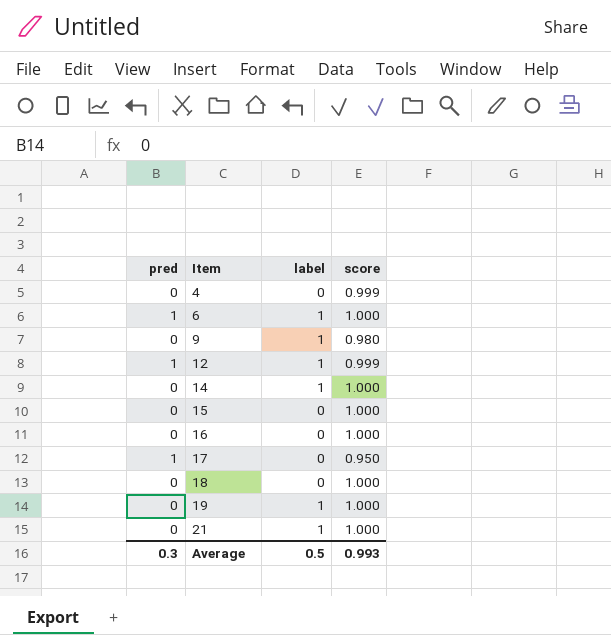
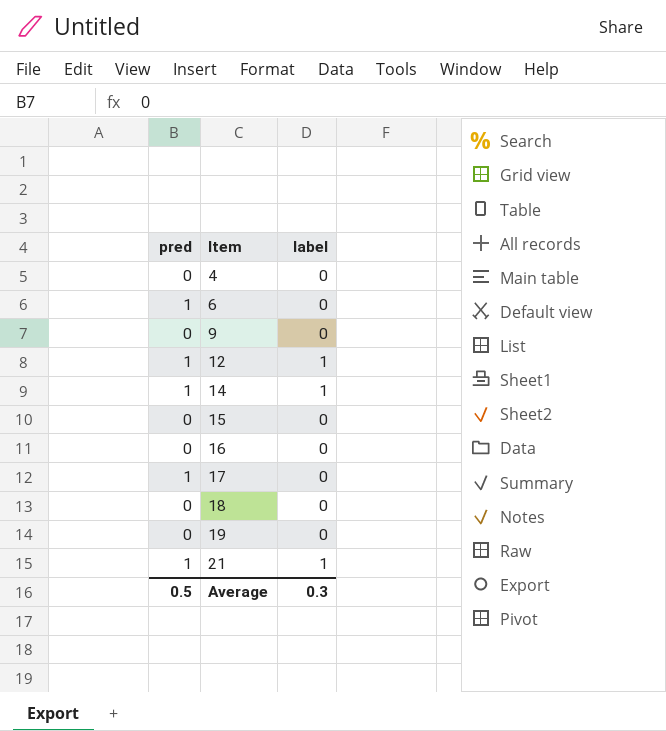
column score | position: 4 -> none
6 | label: 1 -> 0
9 | label: 1 -> 0
14 | pred: 0 -> 1
19 | label: 1 -> 0
21 | pred: 0 -> 1
Average | pred: 0.3 -> 0.5
Average | label: 0.5 -> 0.3

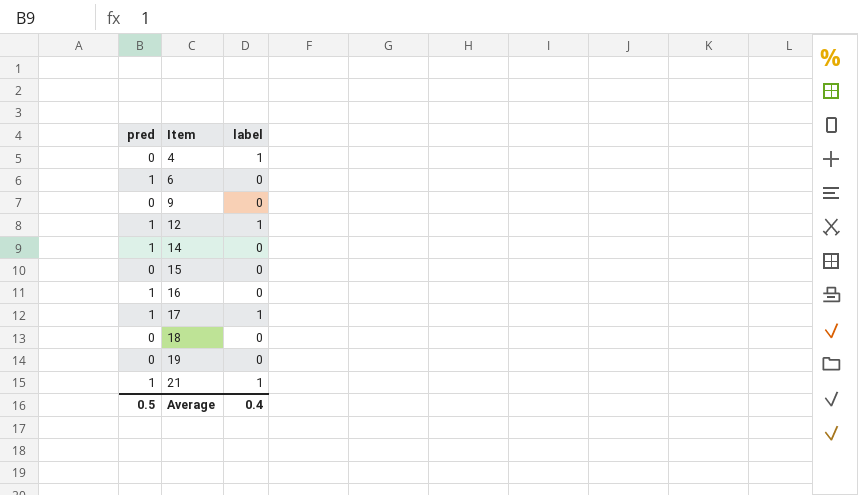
4 | label: 0 -> 1
14 | label: 1 -> 0
16 | pred: 0 -> 1
17 | label: 0 -> 1
Average | label: 0.3 -> 0.4

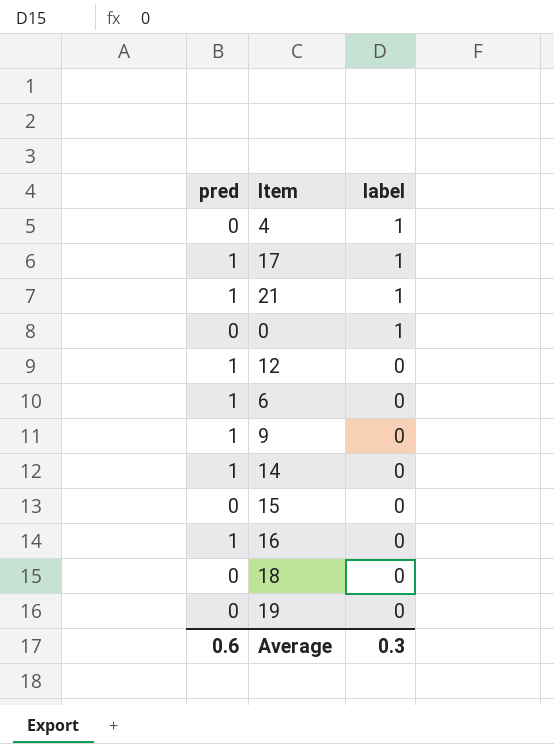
row order: Item ascending -> label descending
row 0: none -> 0 | 1
12 | label: 1 -> 0
9 | pred: 0 -> 1
Average | pred: 0.5 -> 0.6
Average | label: 0.4 -> 0.3

